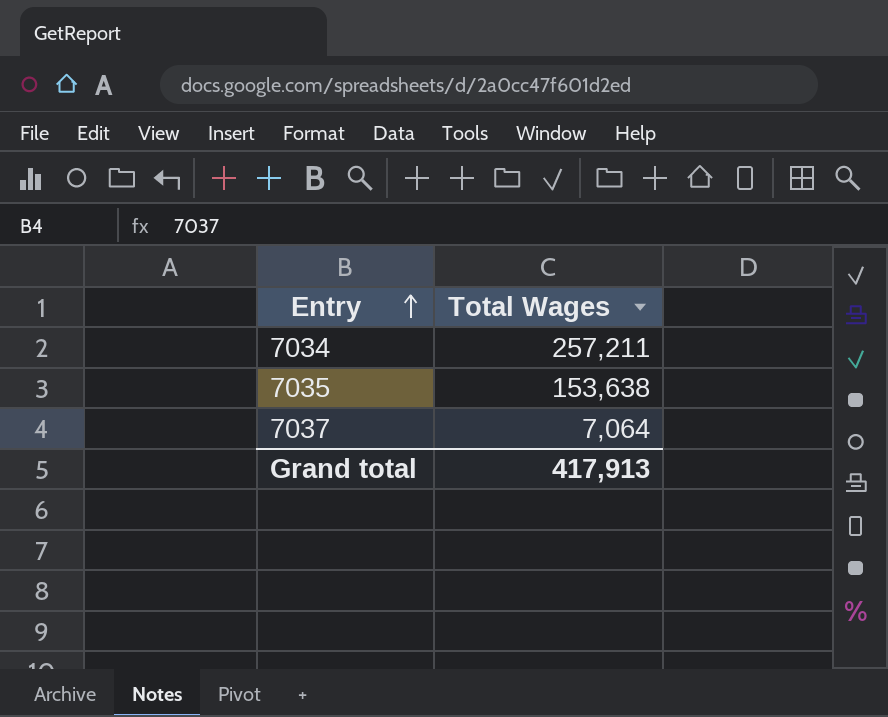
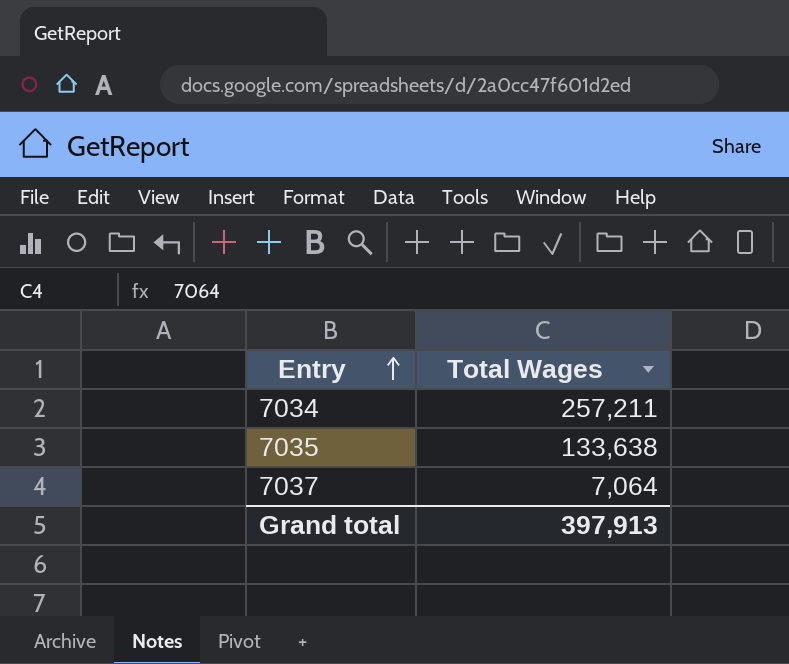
7035 | Total Wages: 153,638 -> 133,638
Grand total | Total Wages: 417,913 -> 397,913

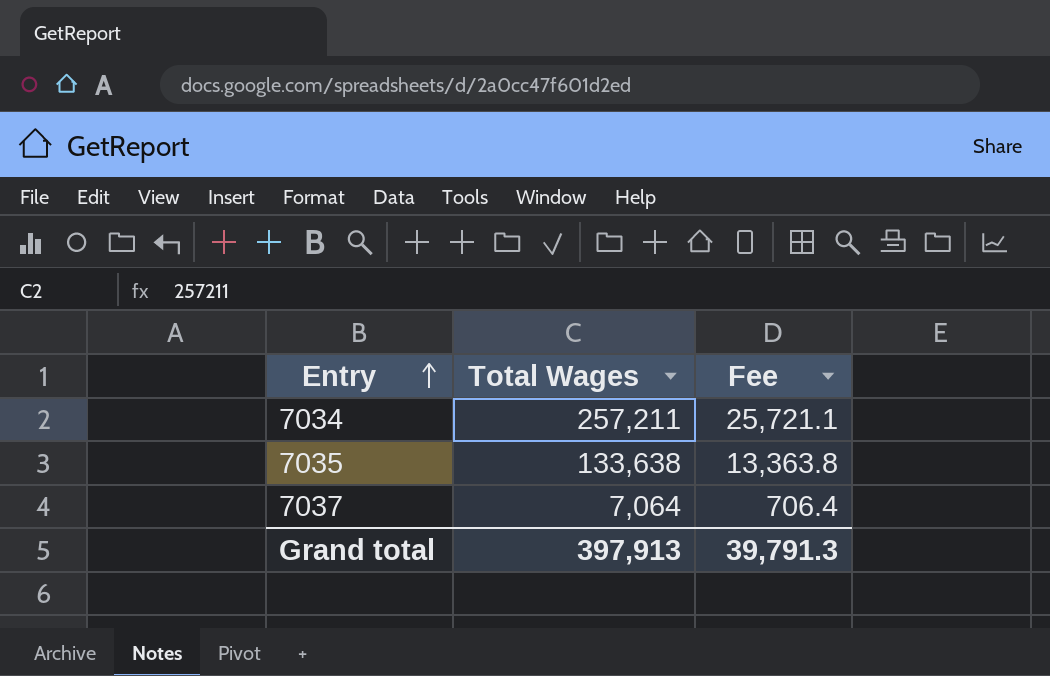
column Fee | formula: none -> [Total Wages] * 0.1

